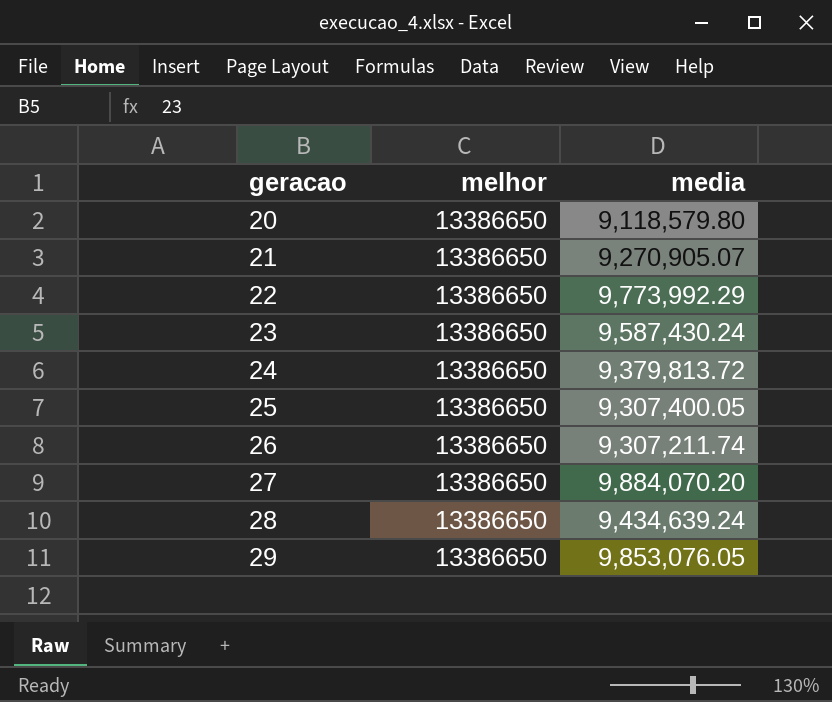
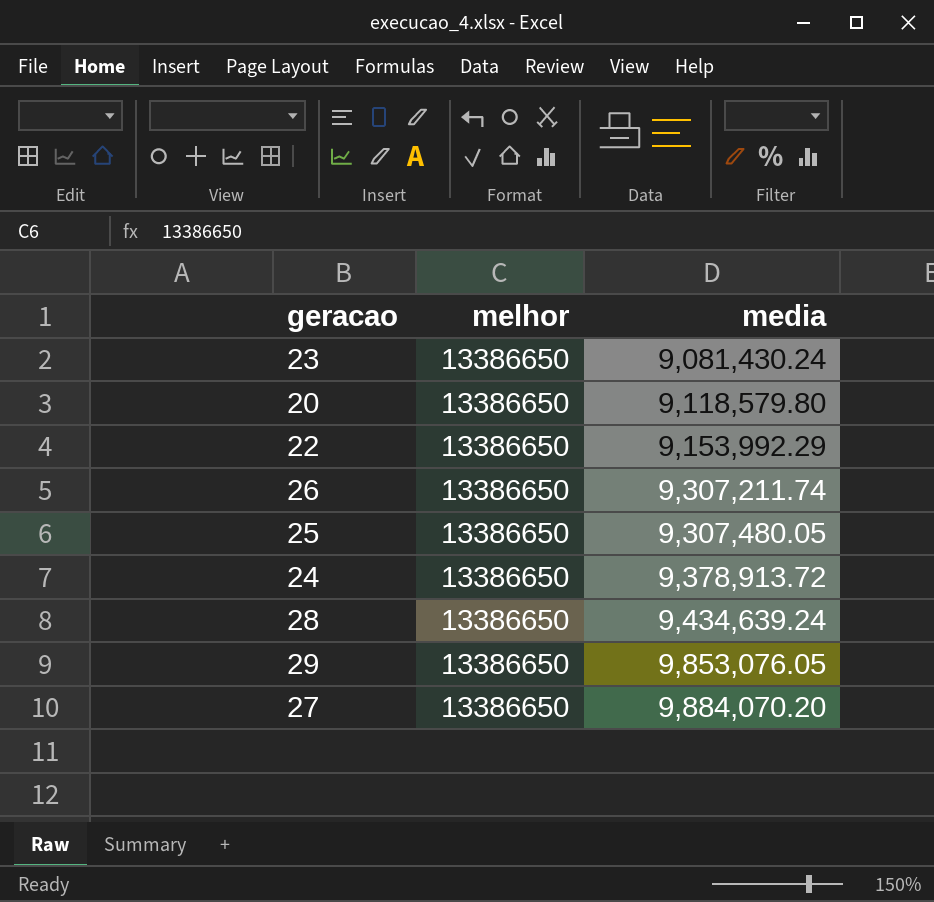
row order: geracao ascending -> media ascending
row 21: 13386650 | 9,270,905.07 -> none
23 | media: 9,587,430.24 -> 9,081,430.24
22 | media: 9,773,992.29 -> 9,153,992.29
25 | media: 9,307,400.05 -> 9,307,480.05
24 | media: 9,379,813.72 -> 9,378,913.72

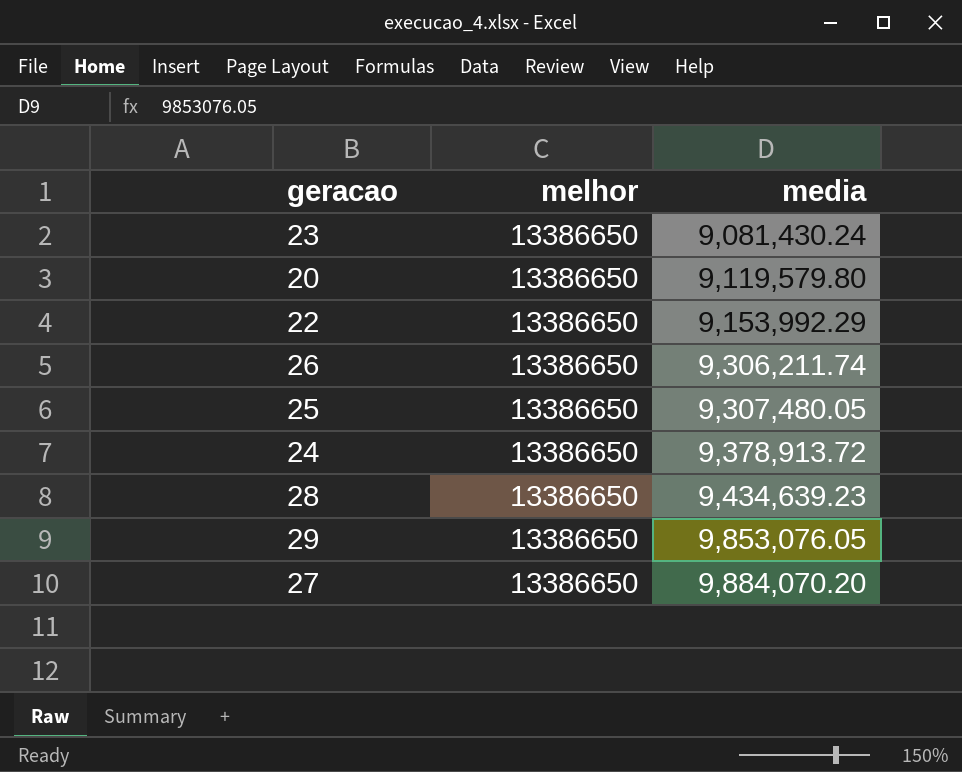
20 | media: 9,118,579.80 -> 9,119,579.80
26 | media: 9,307,211.74 -> 9,306,211.74
28 | media: 9,434,639.24 -> 9,434,639.23

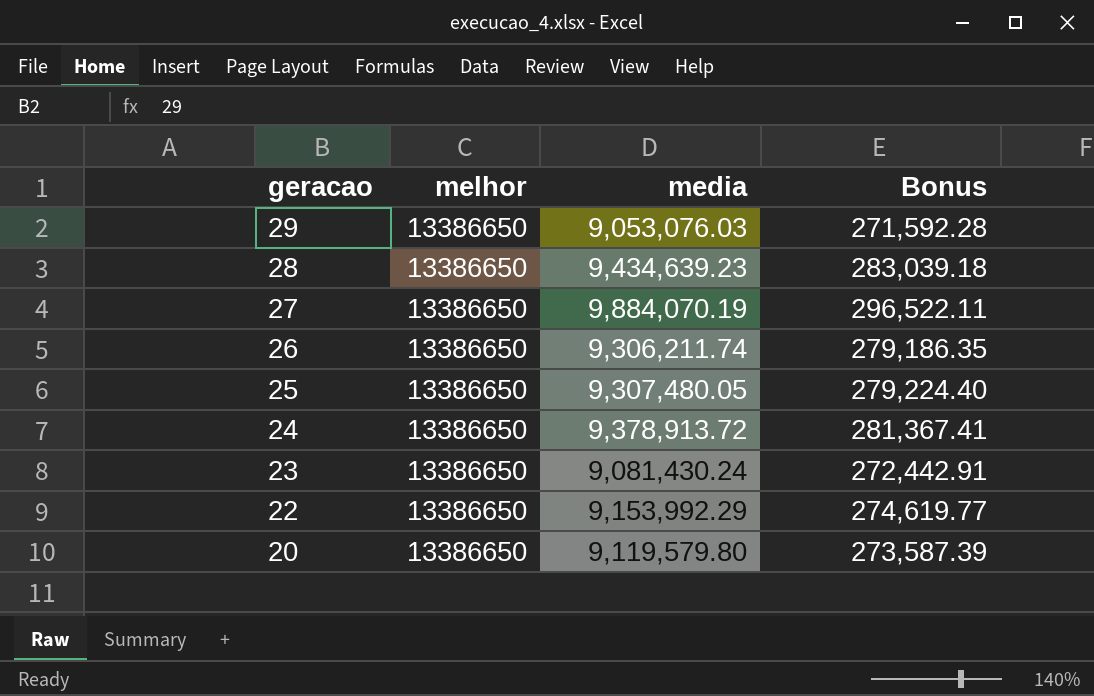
row order: media ascending -> geracao descending
column Bonus | formula: none -> [media] * 0.03
29 | media: 9,853,076.05 -> 9,053,076.03
27 | media: 9,884,070.20 -> 9,884,070.19

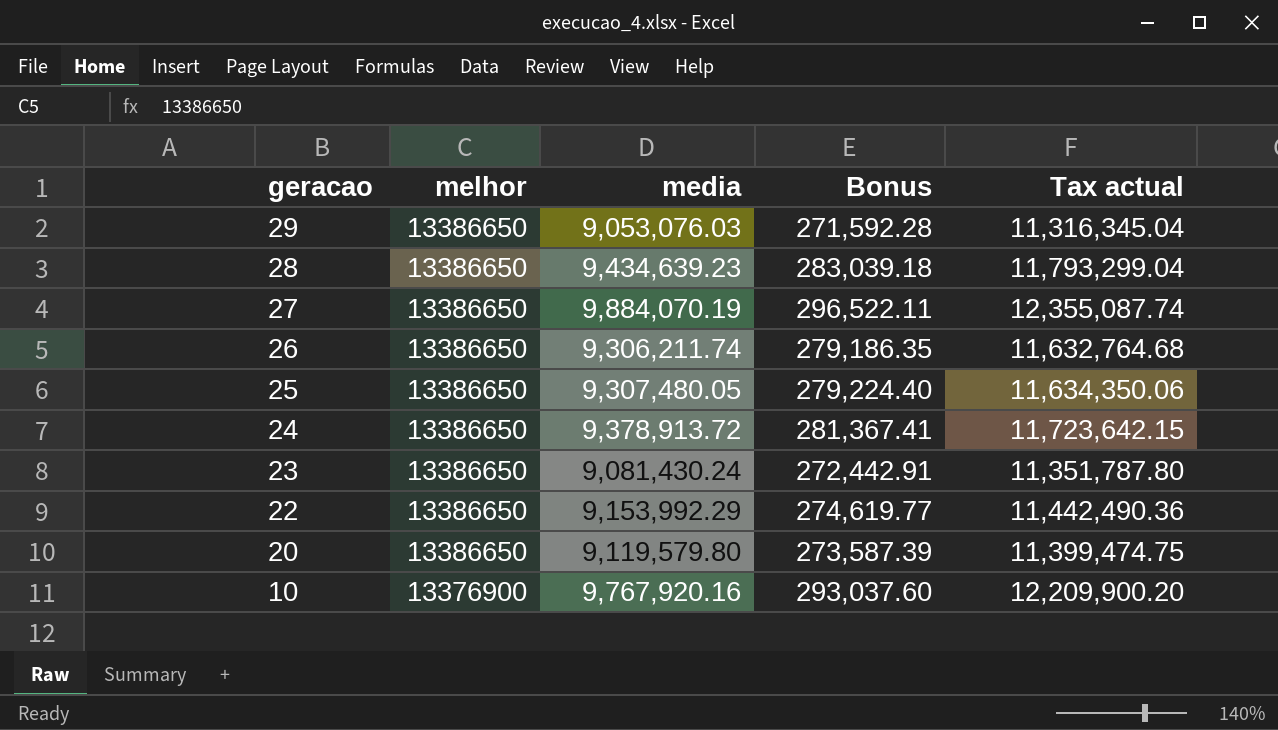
column Tax actual | formula: none -> [media] * 1.25
row 10: none -> 13376900 | 9,767,920.16 | 293,037.60 | 12,209,900.20

